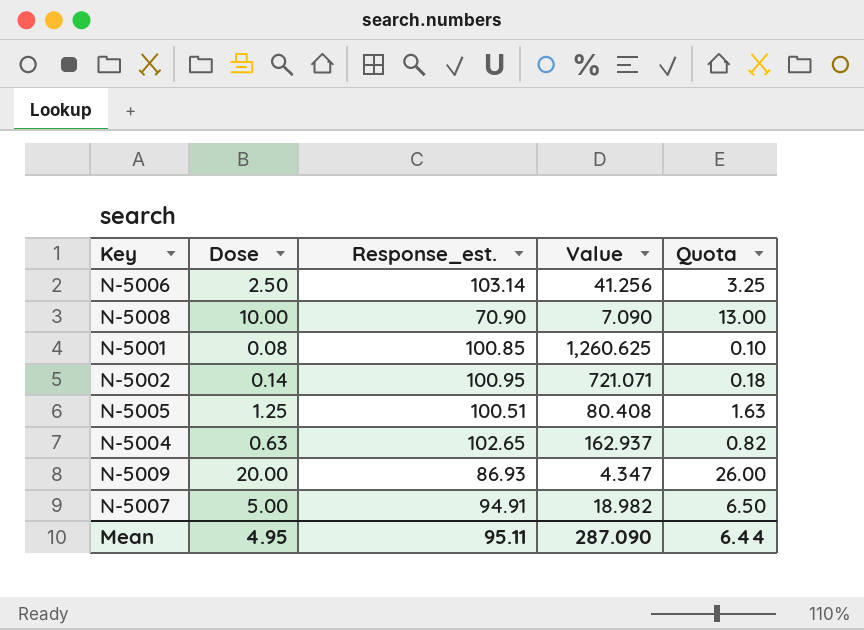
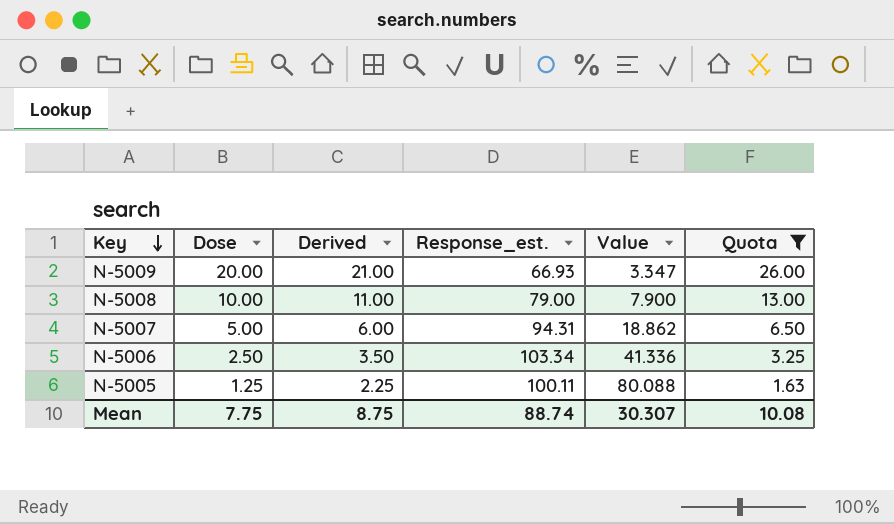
filter: none -> Quota >= 1.63
row order: none -> Key descending
column Derived | formula: none -> [Dose] + 1
N-5009 | Response_est.: 86.93 -> 66.93
N-5009 | Value: 4.347 -> 3.347
N-5008 | Response_est.: 70.90 -> 79.00
N-5008 | Value: 7.090 -> 7.900
N-5007 | Response_est.: 94.91 -> 94.31
N-5007 | Value: 18.982 -> 18.862
N-5006 | Response_est.: 103.14 -> 103.34
N-5006 | Value: 41.256 -> 41.336
N-5005 | Response_est.: 100.51 -> 100.11
N-5005 | Value: 80.408 -> 80.088
Mean | Dose: 4.95 -> 7.75
Mean | Response_est.: 95.11 -> 88.74
Mean | Value: 287.090 -> 30.307
Mean | Quota: 6.44 -> 10.08

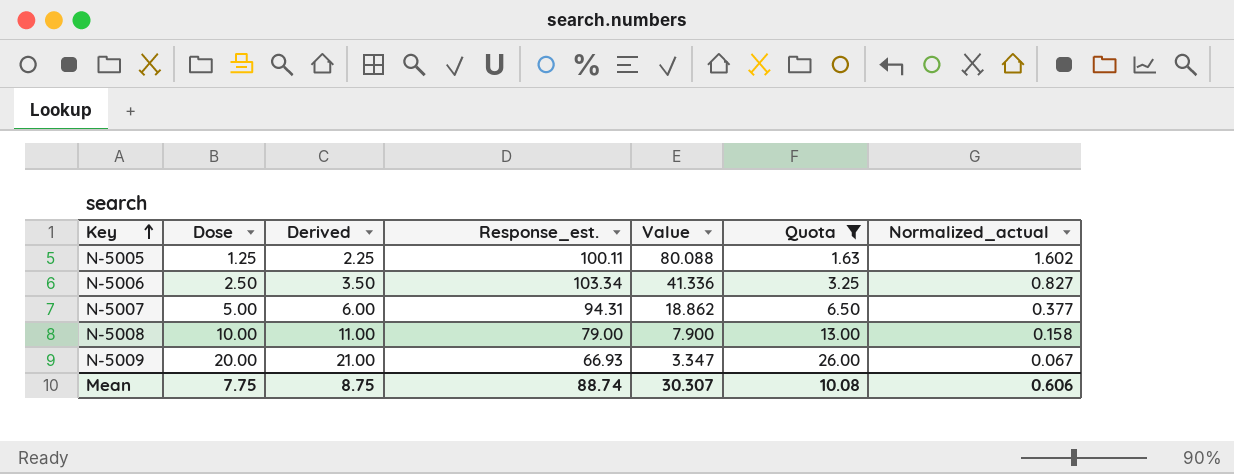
row order: Key descending -> Key ascending
column Normalized_actual | formula: none -> [Value] * 0.02

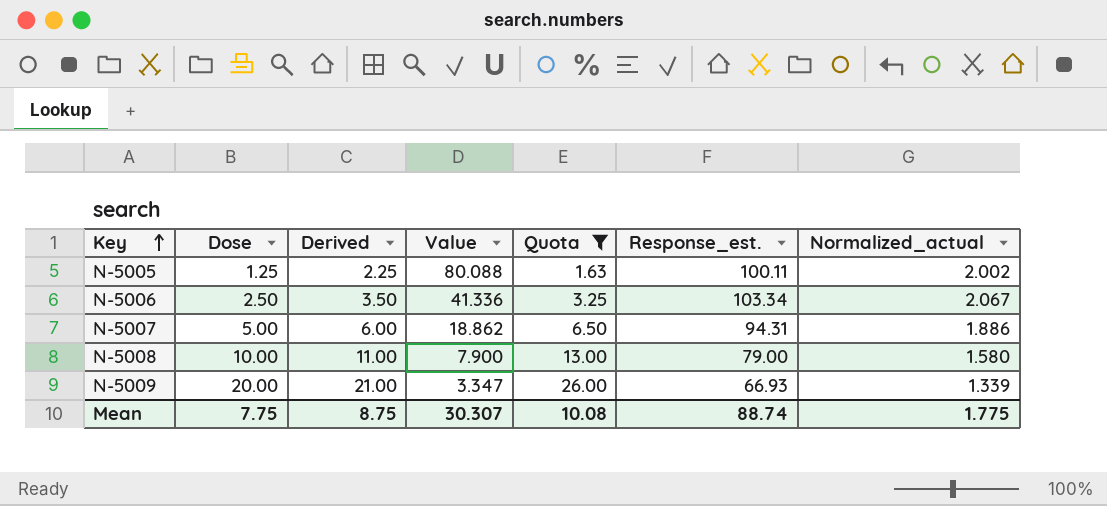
column Response_est. | position: 4 -> 6
column Normalized_actual | formula: [Value] * 0.02 -> [Response_est.] * 0.02
Mean | Normalized_actual: 0.606 -> 1.775

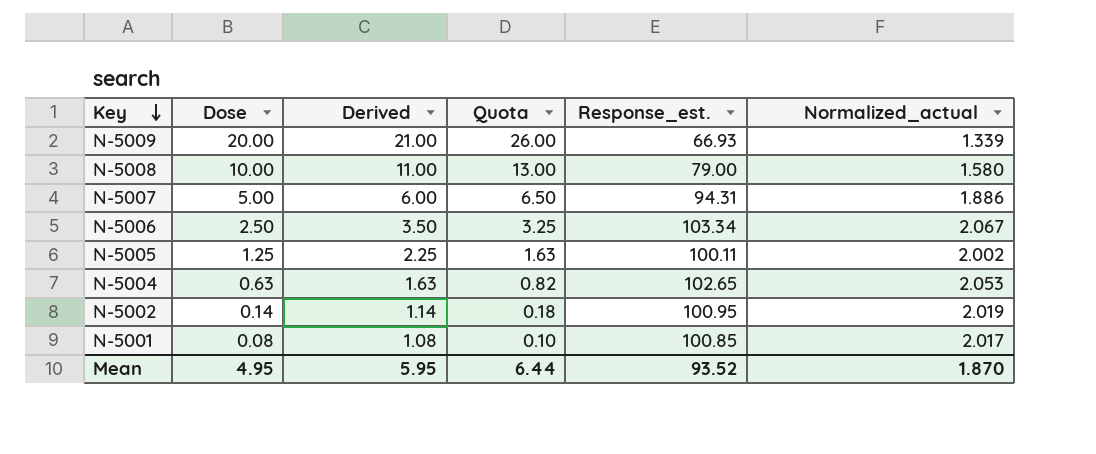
filter: Quota >= 1.63 -> none
row order: Key ascending -> Key descending
column Value | formula: [Response_est.] / [Dose] -> none
Mean | Dose: 7.75 -> 4.95
Mean | Derived: 8.75 -> 5.95
Mean | Quota: 10.08 -> 6.44
Mean | Response_est.: 88.74 -> 93.52
Mean | Normalized_actual: 1.775 -> 1.870

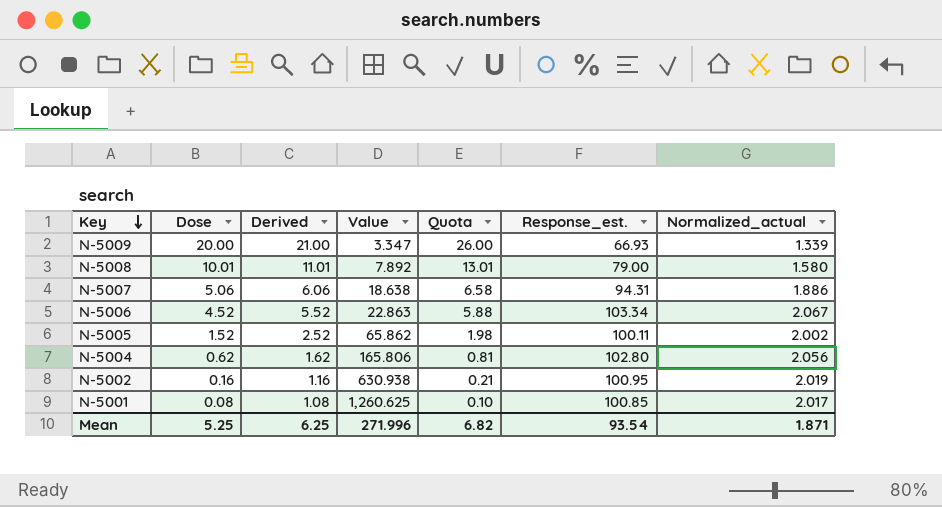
column Value | formula: none -> [Response_est.] / [Dose]
N-5008 | Dose: 10.00 -> 10.01
N-5008 | Derived: 11.00 -> 11.01
N-5008 | Quota: 13.00 -> 13.01
N-5007 | Dose: 5.00 -> 5.06
N-5007 | Derived: 6.00 -> 6.06
N-5007 | Quota: 6.50 -> 6.58
N-5006 | Dose: 2.50 -> 4.52
N-5006 | Derived: 3.50 -> 5.52
N-5006 | Quota: 3.25 -> 5.88
N-5005 | Dose: 1.25 -> 1.52
N-5005 | Derived: 2.25 -> 2.52
N-5005 | Quota: 1.63 -> 1.98
N-5004 | Dose: 0.63 -> 0.62
N-5004 | Derived: 1.63 -> 1.62
N-5004 | Quota: 0.82 -> 0.81
N-5004 | Response_est.: 102.65 -> 102.80
N-5004 | Normalized_actual: 2.053 -> 2.056
N-5002 | Dose: 0.14 -> 0.16
N-5002 | Derived: 1.14 -> 1.16
N-5002 | Quota: 0.18 -> 0.21
Mean | Dose: 4.95 -> 5.25
Mean | Derived: 5.95 -> 6.25
Mean | Quota: 6.44 -> 6.82
Mean | Response_est.: 93.52 -> 93.54
Mean | Normalized_actual: 1.870 -> 1.871

